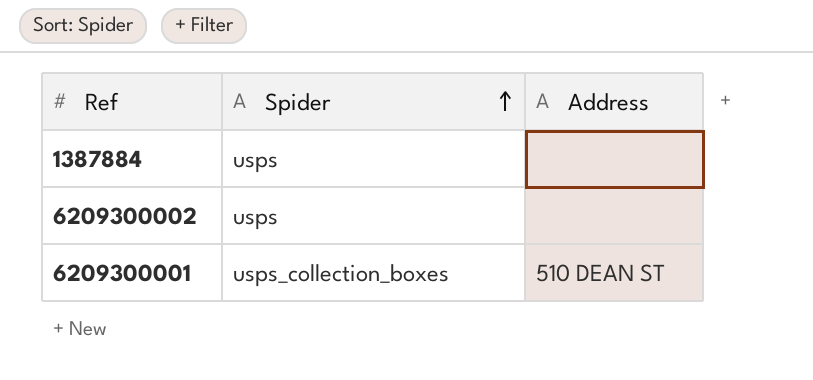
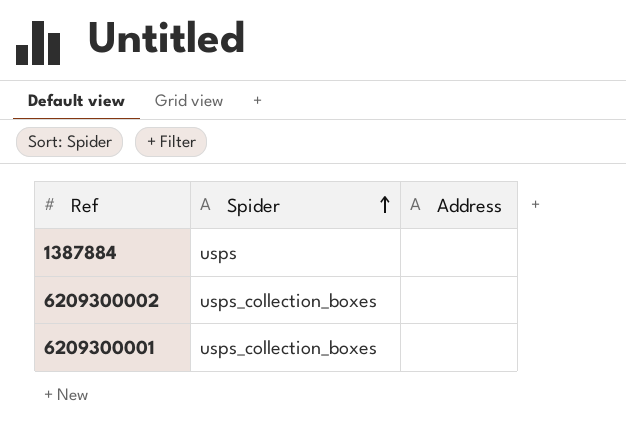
6209300002 | Spider: usps -> usps_collection_boxes
6209300001 | Address: 510 DEAN ST -> none

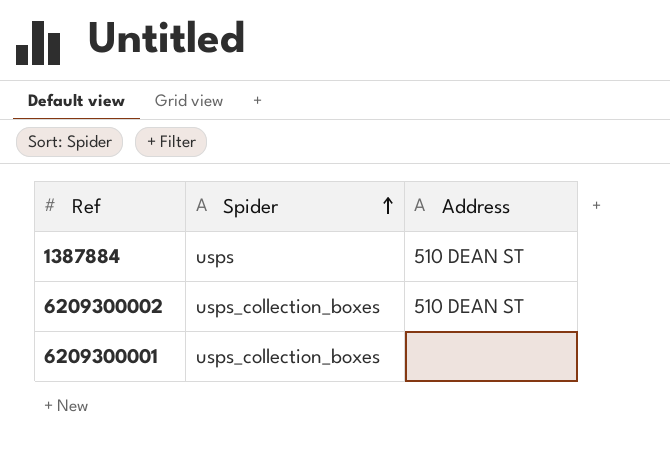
1387884 | Address: none -> 510 DEAN ST
6209300002 | Address: none -> 510 DEAN ST

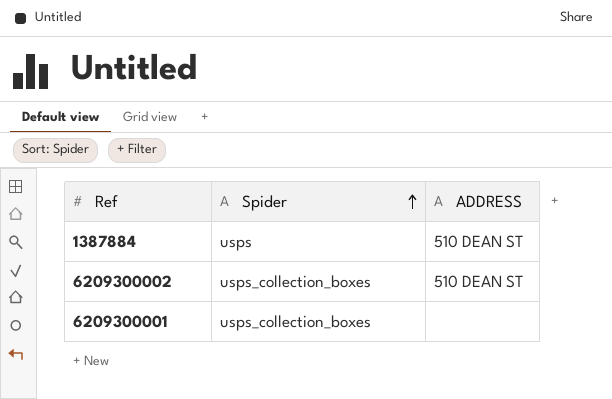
column name: Address -> ADDRESS

